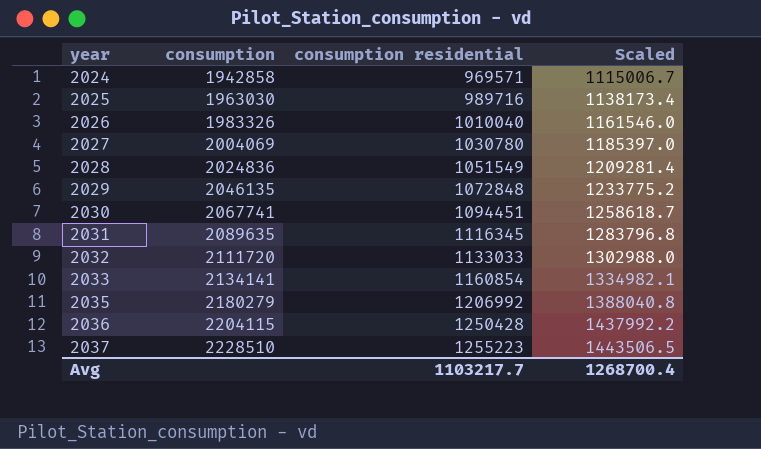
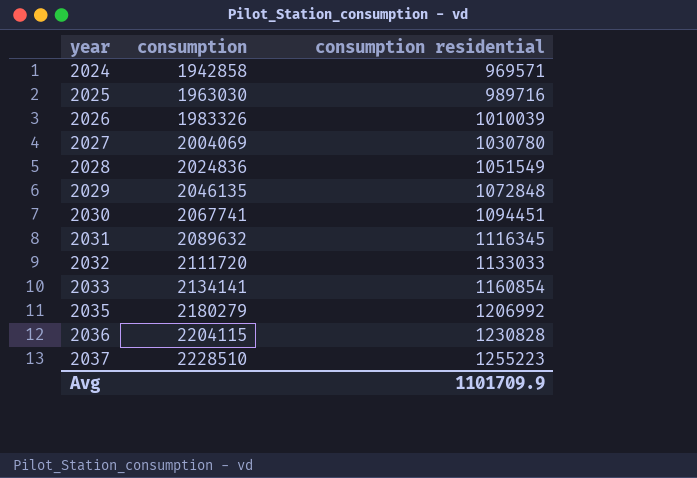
column Scaled | formula: [consumption residential] * 1.15 -> none
2026 | consumption residential: 1010040 -> 1010039
2031 | consumption: 2089635 -> 2089632
2036 | consumption residential: 1250428 -> 1230828
Avg | consumption residential: 1103217.7 -> 1101709.9

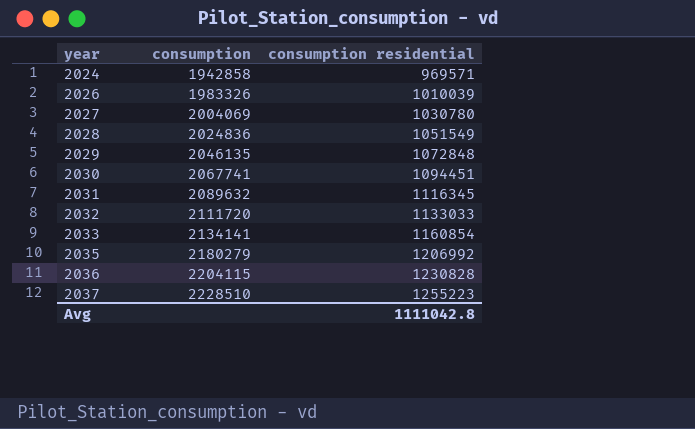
row 2025: 1963030 | 989716 -> none
Avg | consumption residential: 1101709.9 -> 1111042.8

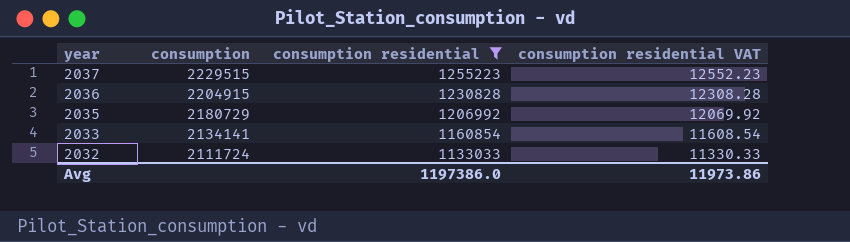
filter: none -> consumption residential >= 1133033
row order: year ascending -> year descending
column consumption residential VAT | formula: none -> [consumption residential] * 0.01
2037 | consumption: 2228510 -> 2229515
2036 | consumption: 2204115 -> 2204915
2035 | consumption: 2180279 -> 2180729
2032 | consumption: 2111720 -> 2111724
Avg | consumption residential: 1111042.8 -> 1197386.0

